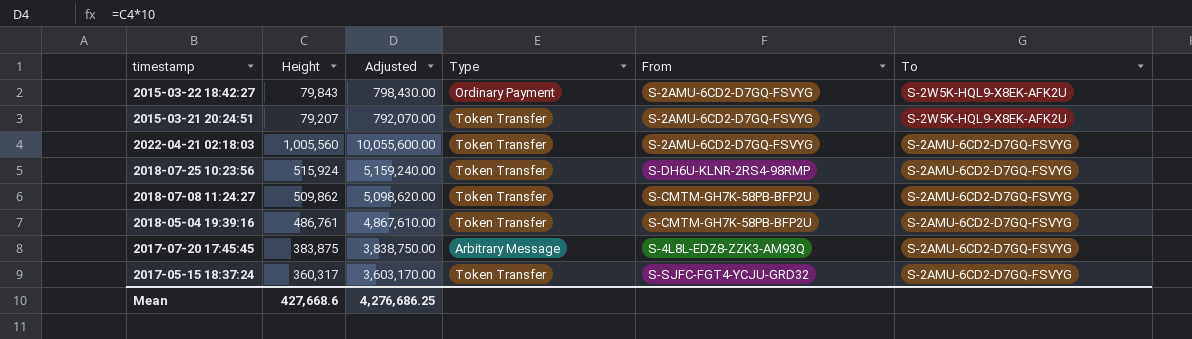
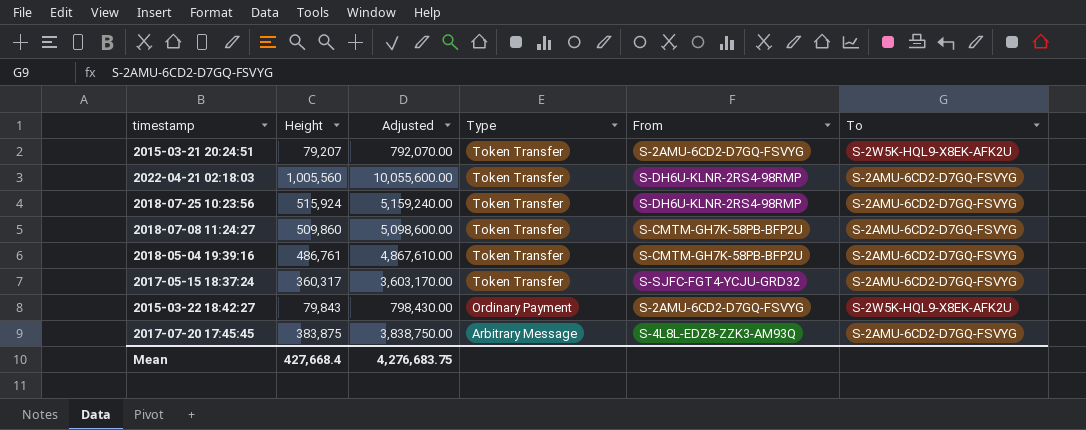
row order: To descending -> Type descending
2022-04-21 02:18:03 | From: S-2AMU-6CD2-D7GQ-FSVYG -> S-DH6U-KLNR-2RS4-98RMP
2018-07-08 11:24:27 | Height: 509,862 -> 509,860
2018-07-08 11:24:27 | Adjusted: 5,098,620.00 -> 5,098,600.00
Mean | Height: 427,668.6 -> 427,668.4
Mean | Adjusted: 4,276,686.25 -> 4,276,683.75

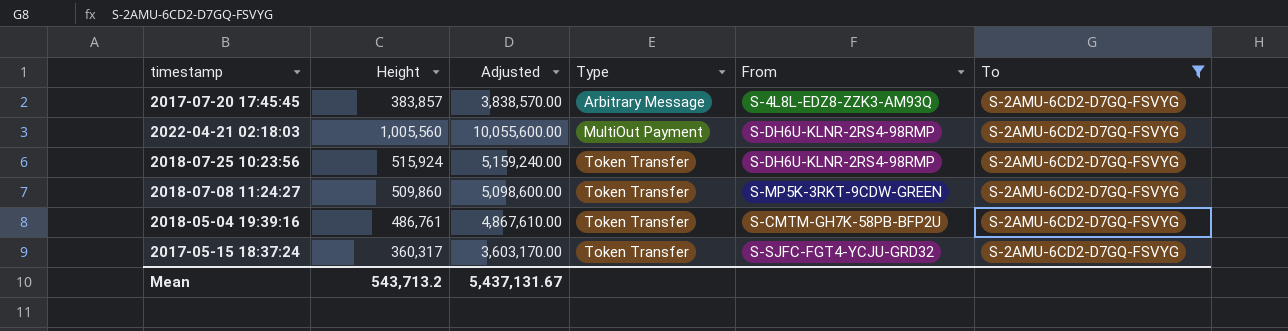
filter: none -> To = S-2AMU-6CD2-D7GQ-FSVYG
row order: Type descending -> Type ascending
2017-07-20 17:45:45 | Height: 383,875 -> 383,857
2017-07-20 17:45:45 | Adjusted: 3,838,750.00 -> 3,838,570.00
2022-04-21 02:18:03 | Type: Token Transfer -> MultiOut Payment
2018-07-08 11:24:27 | From: S-CMTM-GH7K-58PB-BFP2U -> S-MP5K-3RKT-9CDW-GREEN
Mean | Height: 427,668.4 -> 543,713.2
Mean | Adjusted: 4,276,683.75 -> 5,437,131.67

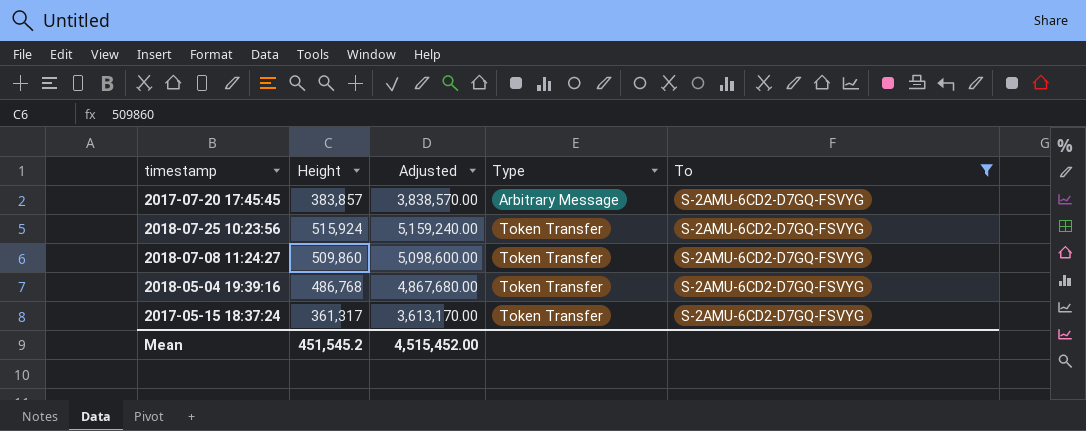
column From | position: 5 -> none
row 2022-04-21 02:18:03: 1,005,560 | 10,055,600.00 | MultiOut Payment | S-DH6U-KLNR-2RS4-98RMP | S-2AMU-6CD2-D7GQ-FSVYG -> none
2018-05-04 19:39:16 | Height: 486,761 -> 486,768
2018-05-04 19:39:16 | Adjusted: 4,867,610.00 -> 4,867,680.00
2017-05-15 18:37:24 | Height: 360,317 -> 361,317
2017-05-15 18:37:24 | Adjusted: 3,603,170.00 -> 3,613,170.00
Mean | Height: 543,713.2 -> 451,545.2
Mean | Adjusted: 5,437,131.67 -> 4,515,452.00

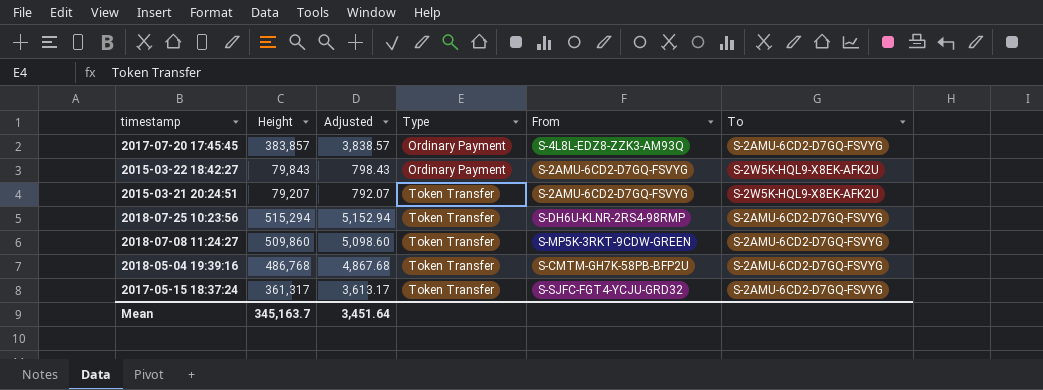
filter: To = S-2AMU-6CD2-D7GQ-FSVYG -> none
column Adjusted | formula: [Height] * 10 -> [Height] * 0.01
column From | position: none -> 5
2017-07-20 17:45:45 | Type: Arbitrary Message -> Ordinary Payment
2018-07-25 10:23:56 | Height: 515,924 -> 515,294
Mean | Height: 451,545.2 -> 345,163.7
Mean | Adjusted: 4,515,452.00 -> 3,451.64

